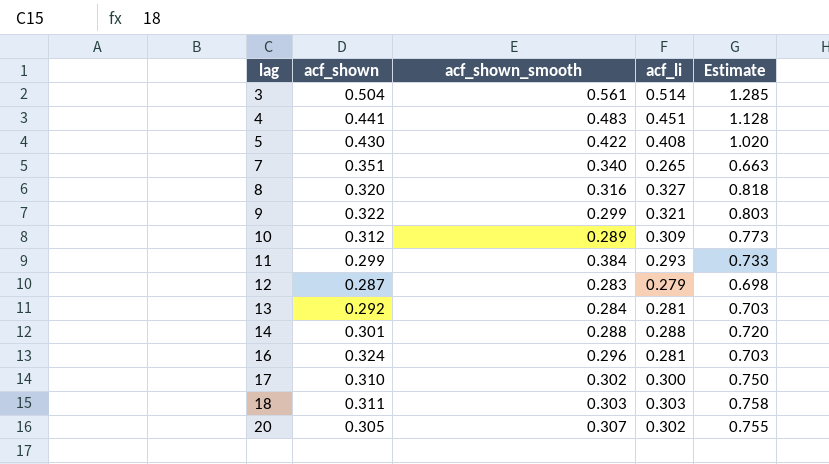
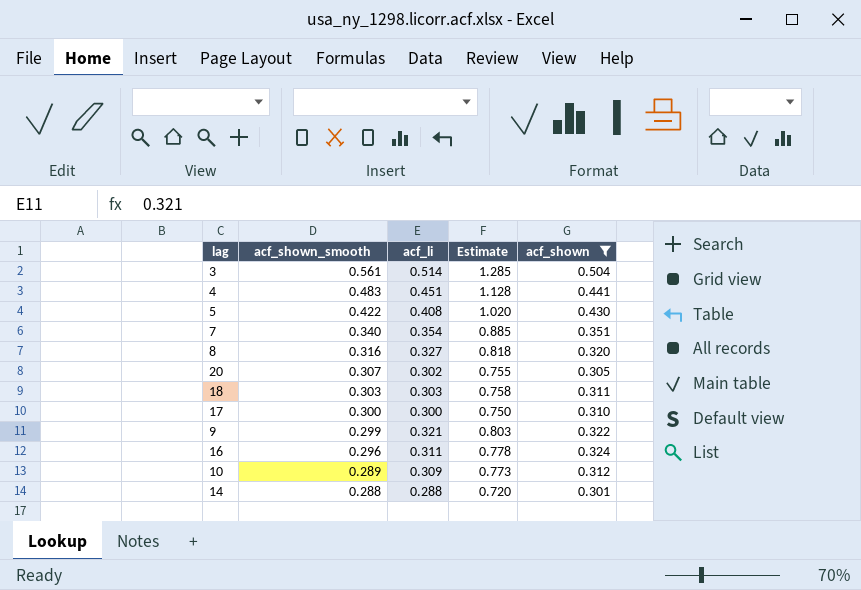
filter: none -> acf_shown >= 0.301
row order: lag ascending -> acf_shown_smooth descending
column acf_shown | position: 2 -> 5
7 | acf_li: 0.265 -> 0.354
7 | Estimate: 0.663 -> 0.885
17 | acf_shown_smooth: 0.302 -> 0.300
16 | acf_li: 0.281 -> 0.311
16 | Estimate: 0.703 -> 0.778

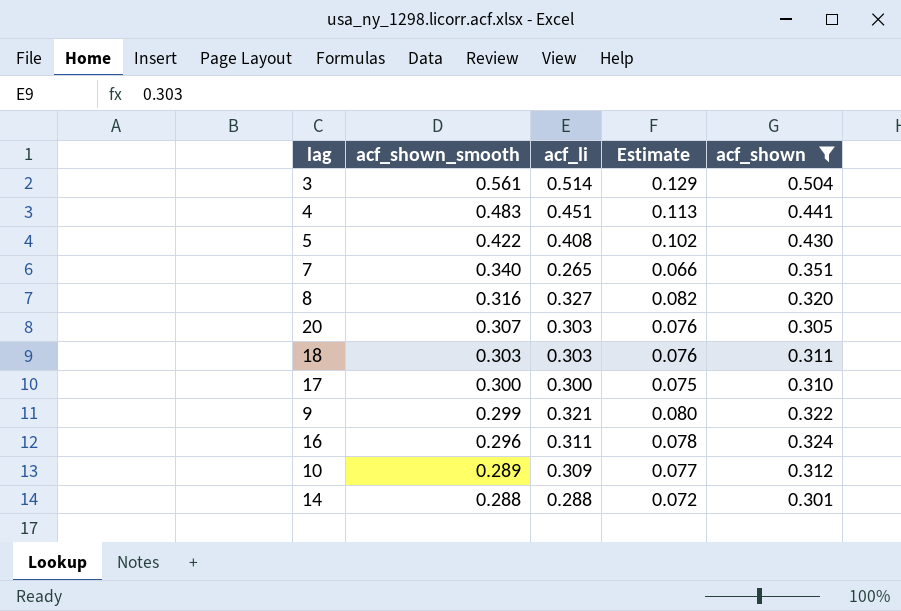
column Estimate | formula: [acf_li] * 2.5 -> [acf_li] * 0.25
7 | acf_li: 0.354 -> 0.265
20 | acf_li: 0.302 -> 0.303

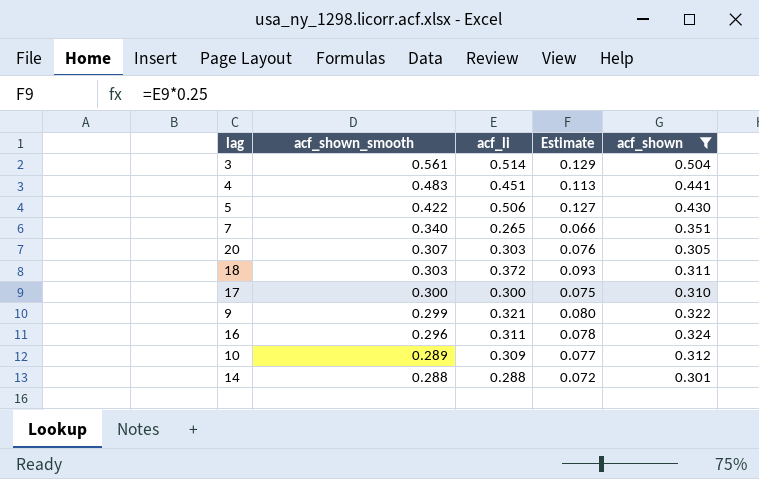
row 8: 0.316 | 0.327 | 0.082 | 0.320 -> none
5 | acf_li: 0.408 -> 0.506
5 | Estimate: 0.102 -> 0.127
18 | acf_li: 0.303 -> 0.372
18 | Estimate: 0.076 -> 0.093

